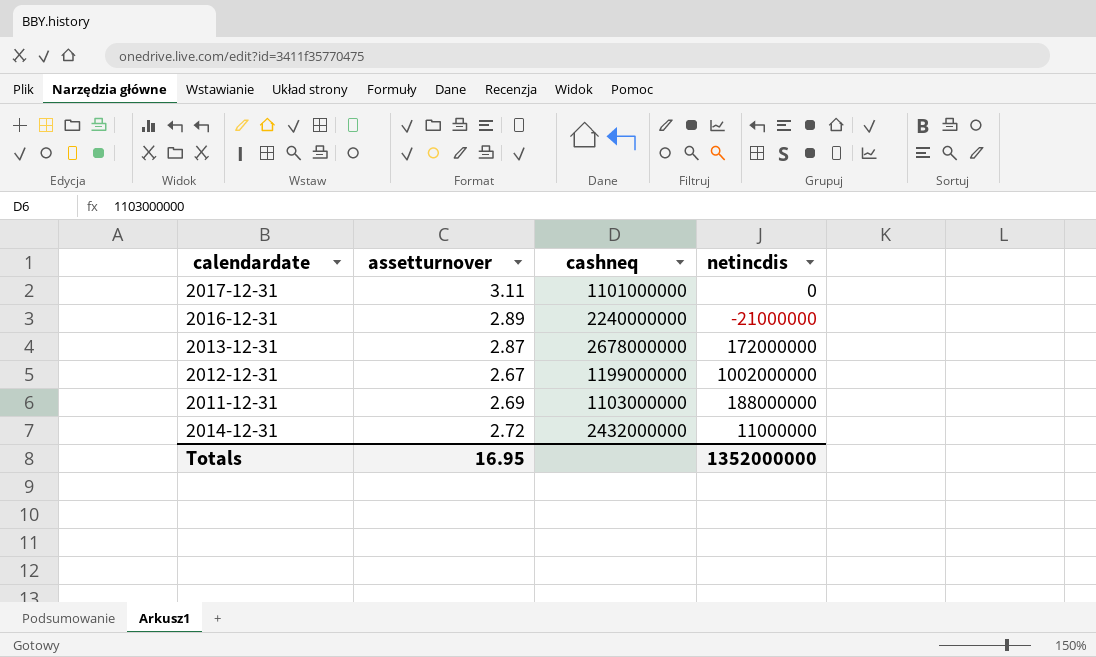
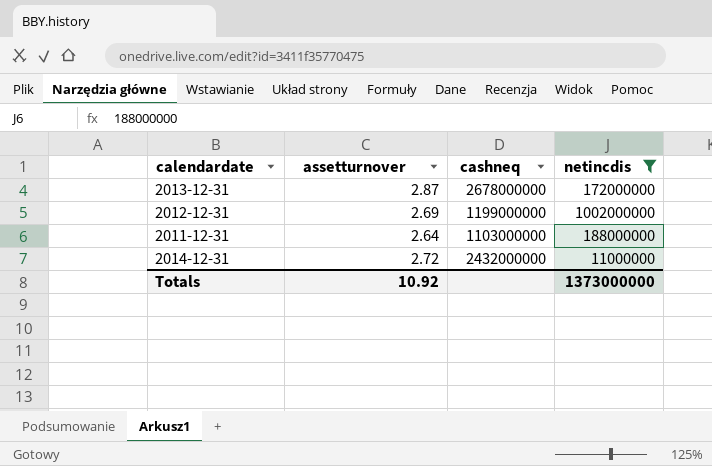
filter: none -> netincdis >= 11000000
2012-12-31 | assetturnover: 2.67 -> 2.69
2011-12-31 | assetturnover: 2.69 -> 2.64
Totals | assetturnover: 16.95 -> 10.92
Totals | netincdis: 1352000000 -> 1373000000

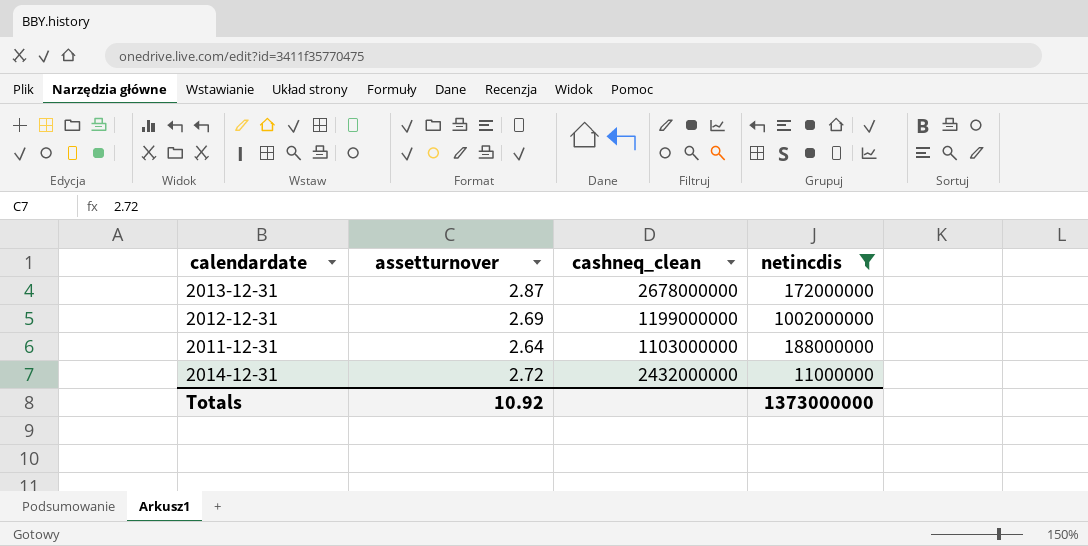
column name: cashneq -> cashneq_clean

